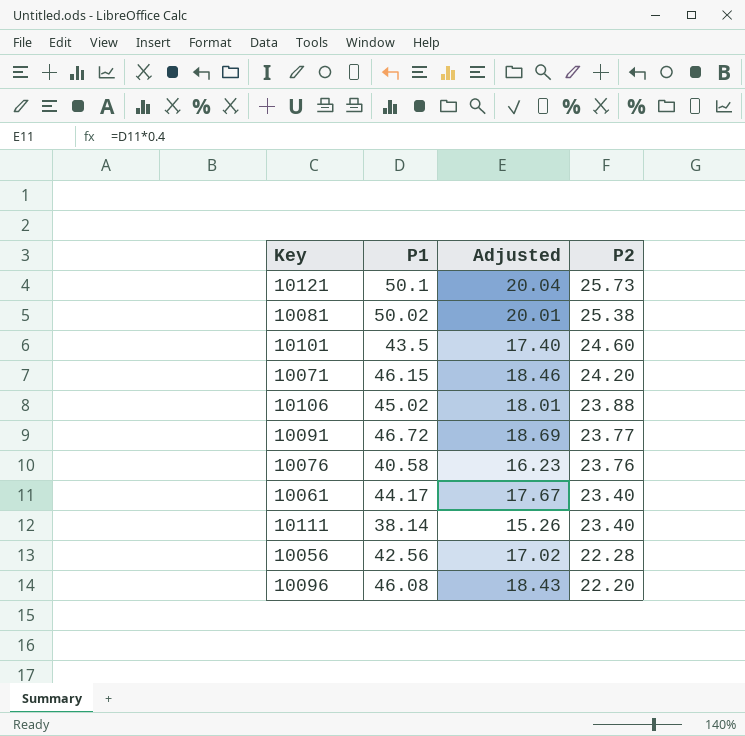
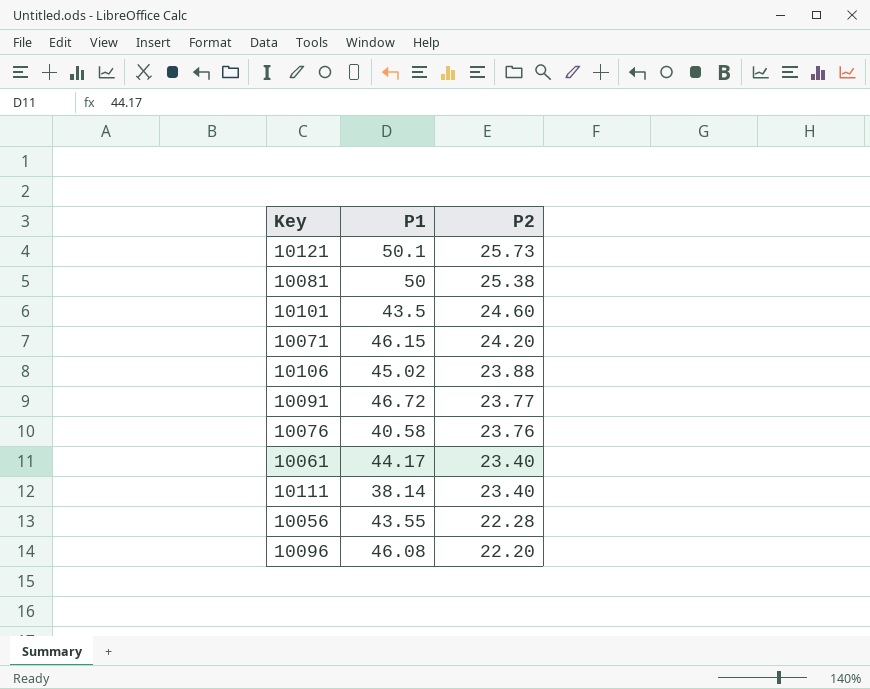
column Adjusted | formula: [P1] * 0.4 -> none
10081 | P1: 50.02 -> 50
10056 | P1: 42.56 -> 43.55

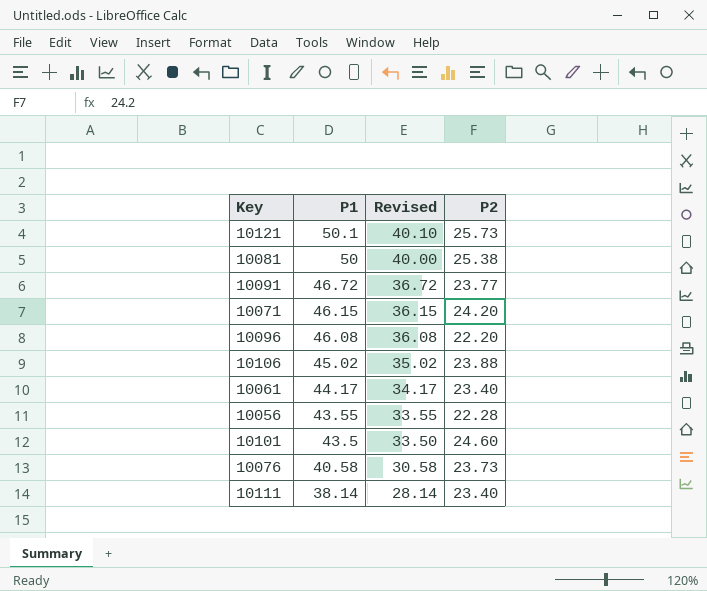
row order: P2 descending -> P1 descending
column Revised | formula: none -> [P1] - 10
10076 | P2: 23.76 -> 23.73

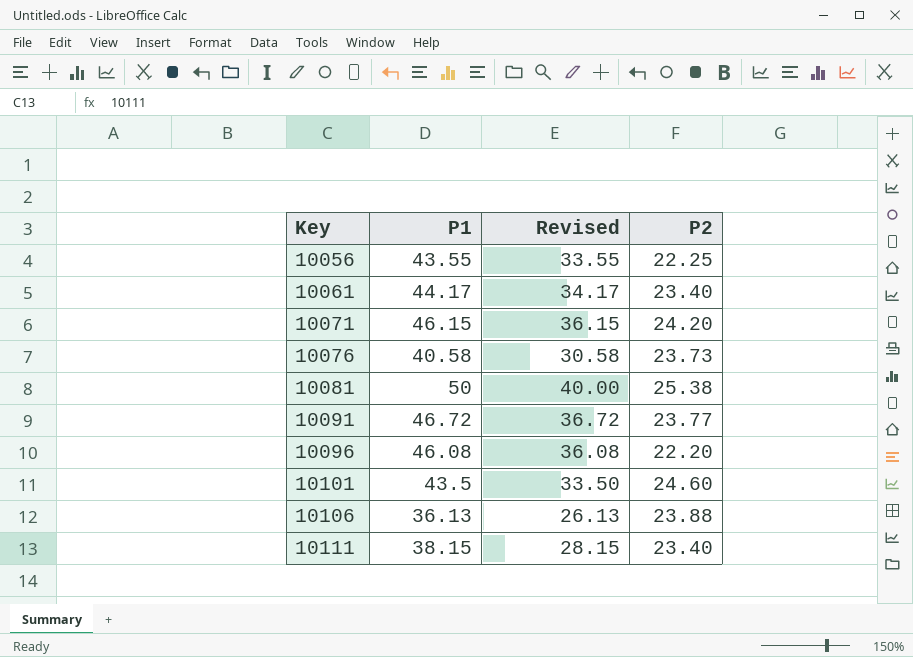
row order: P1 descending -> Key ascending
row 10121: 50.1 | 40.10 | 25.73 -> none
10056 | P2: 22.28 -> 22.25
10106 | P1: 45.02 -> 36.13
10106 | Revised: 35.02 -> 26.13
10111 | P1: 38.14 -> 38.15
10111 | Revised: 28.14 -> 28.15

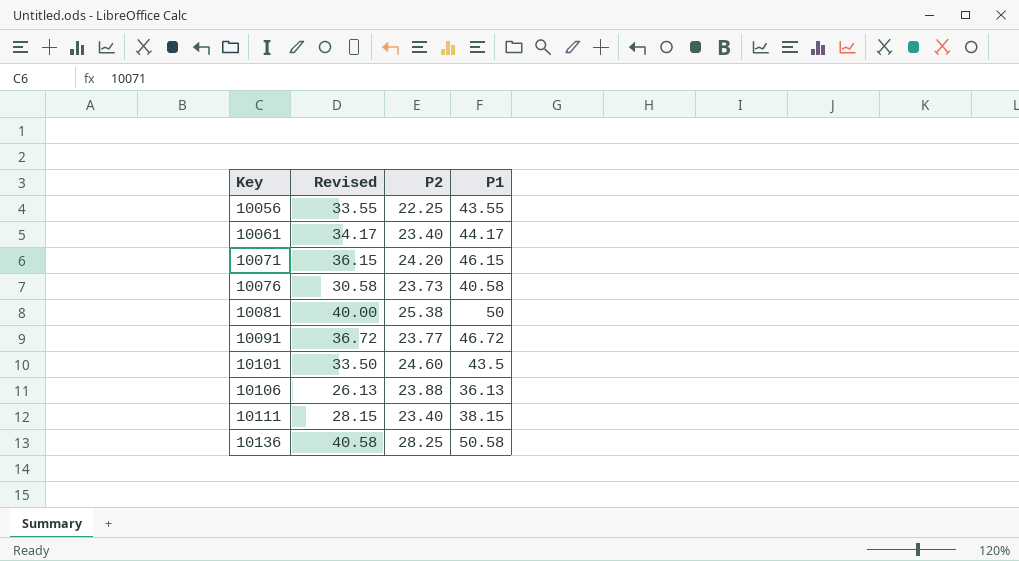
column P1 | position: 2 -> 4
row 10096: 46.08 | 36.08 | 22.20 -> none
row 10136: none -> 40.58 | 28.25 | 50.58

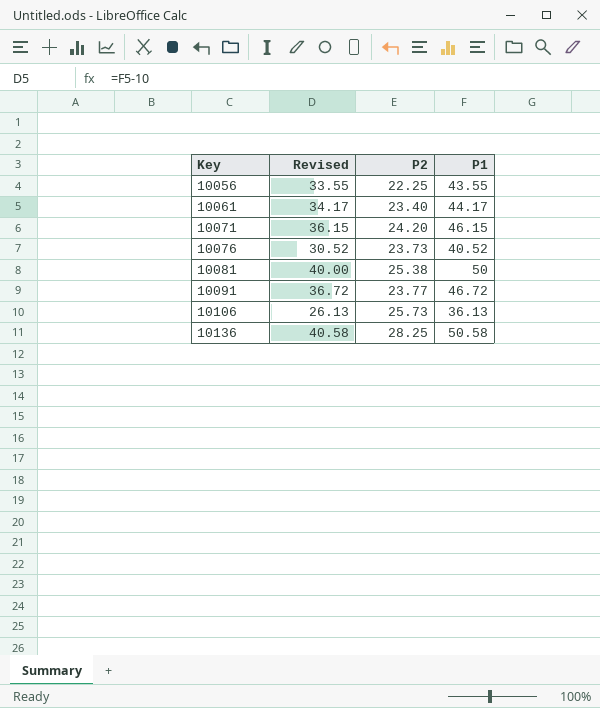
row 10101: 33.50 | 24.60 | 43.5 -> none
row 10111: 28.15 | 23.40 | 38.15 -> none
10076 | Revised: 30.58 -> 30.52
10076 | P1: 40.58 -> 40.52
10106 | P2: 23.88 -> 25.73

